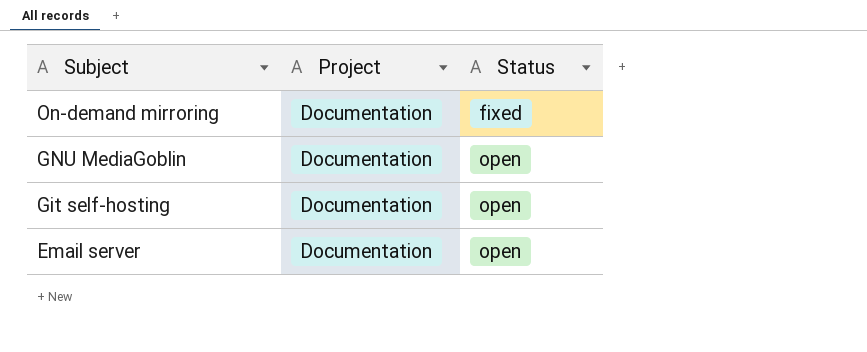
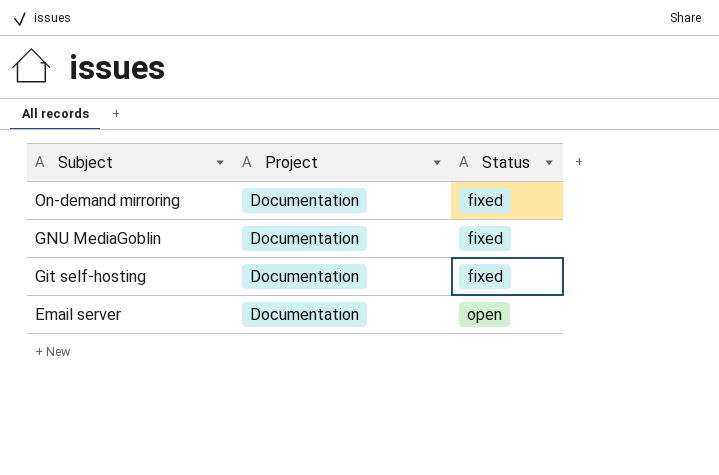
GNU MediaGoblin | Status: open -> fixed
Git self-hosting | Status: open -> fixed

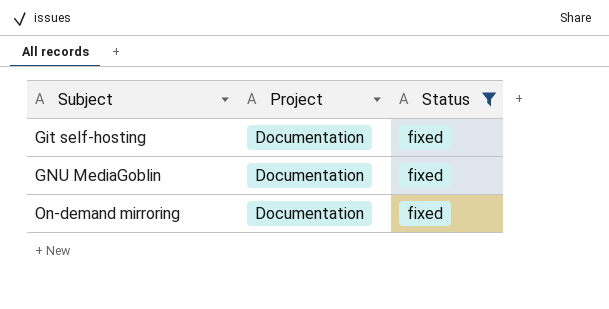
filter: none -> Status = fixed
row order: Subject descending -> Subject ascending

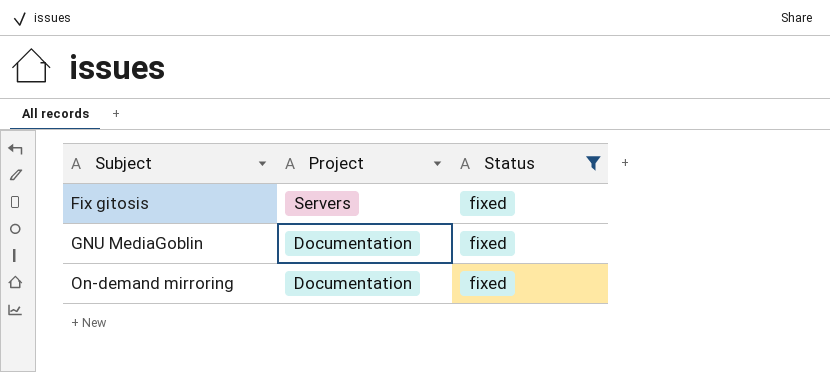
row Git self-hosting: Documentation | fixed -> none
row Fix gitosis: none -> Servers | fixed

